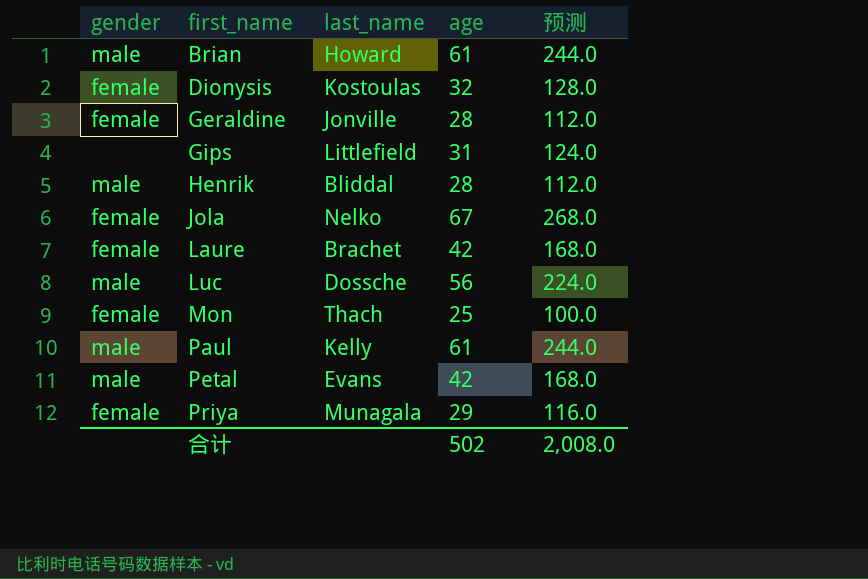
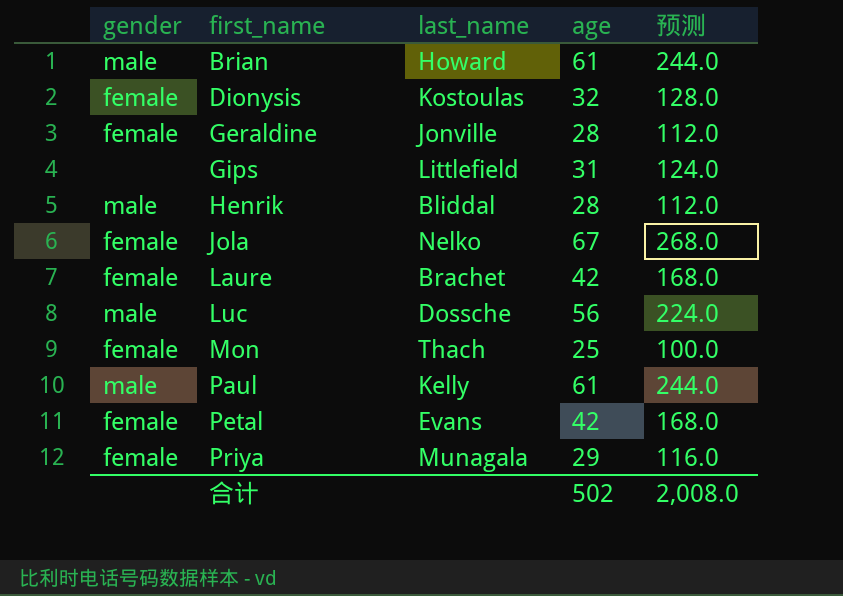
Petal | gender: male -> female

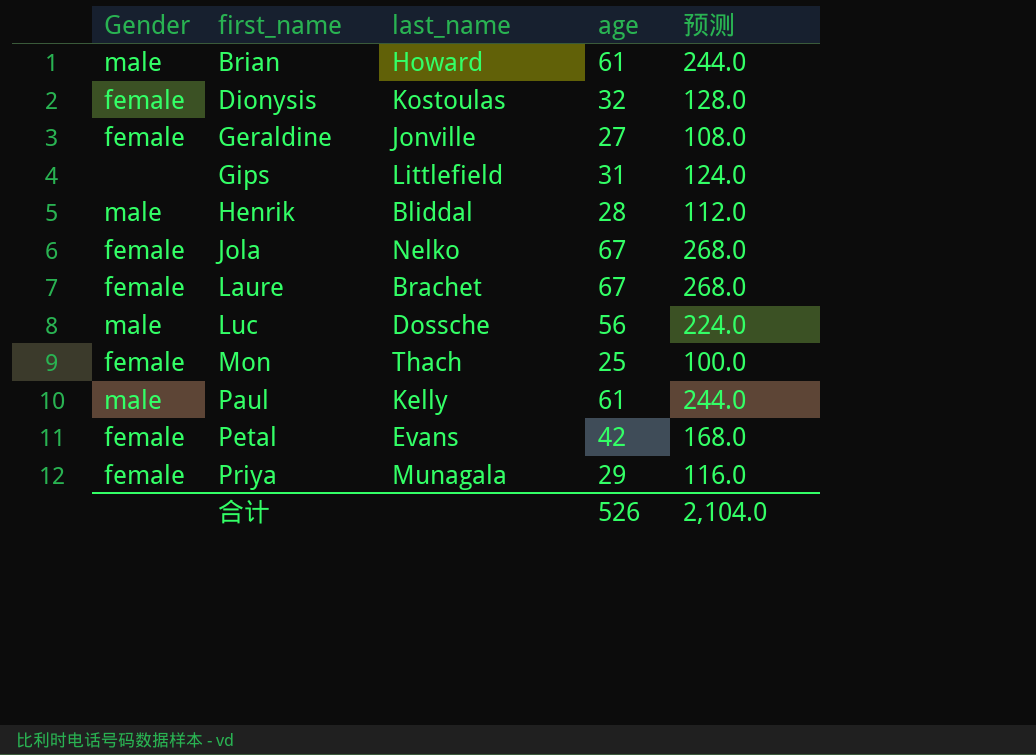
column name: gender -> Gender
Geraldine | age: 28 -> 27
Geraldine | 预测: 112.0 -> 108.0
Laure | age: 42 -> 67
Laure | 预测: 168.0 -> 268.0
合计 | age: 502 -> 526
合计 | 预测: 2,008.0 -> 2,104.0

